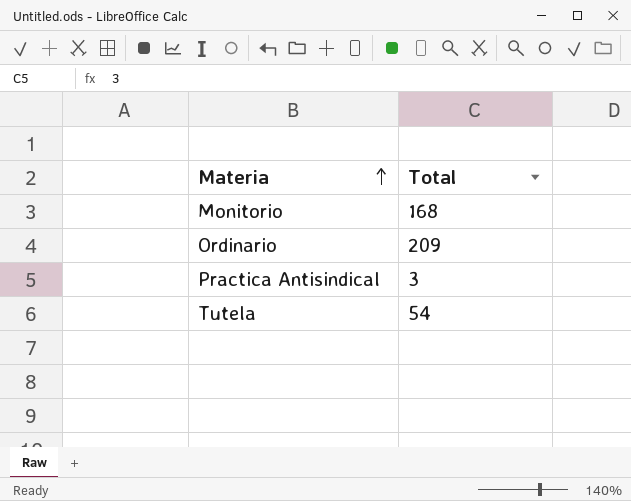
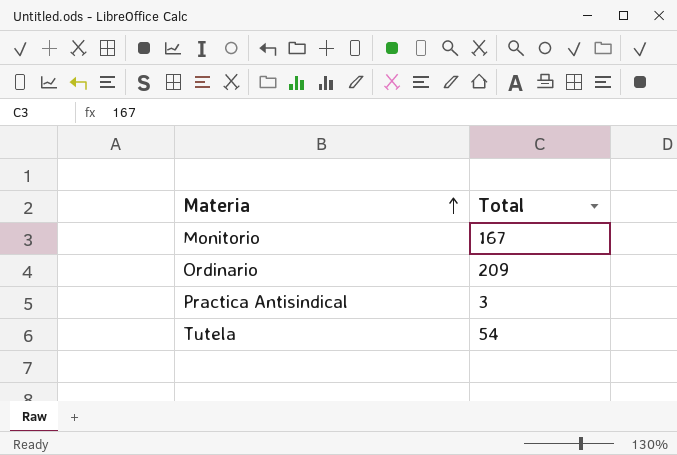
Monitorio | Total: 168 -> 167

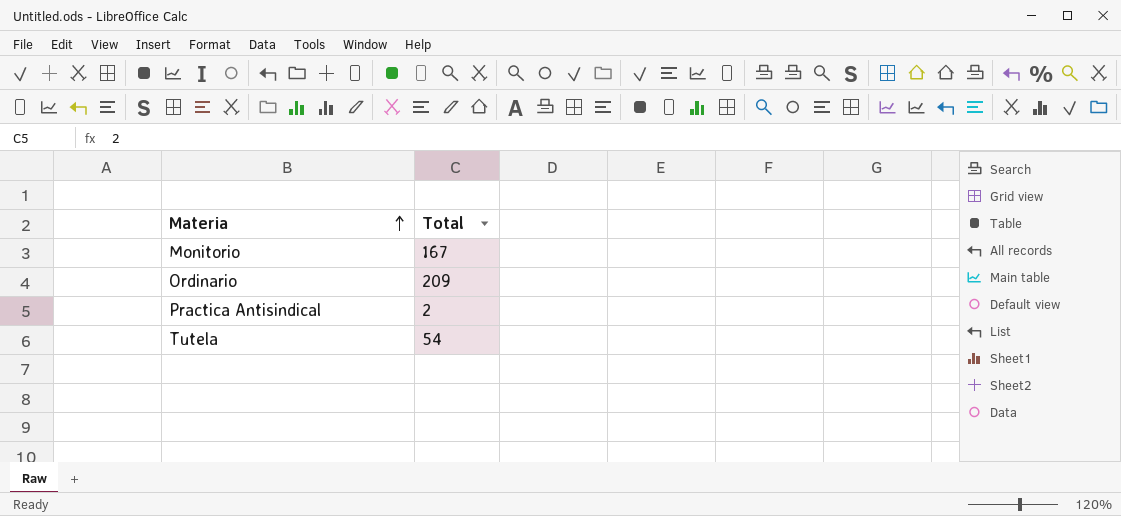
Practica Antisindical | Total: 3 -> 2

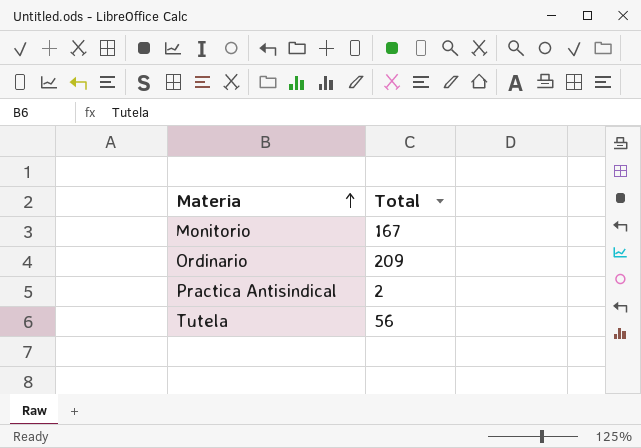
Tutela | Total: 54 -> 56

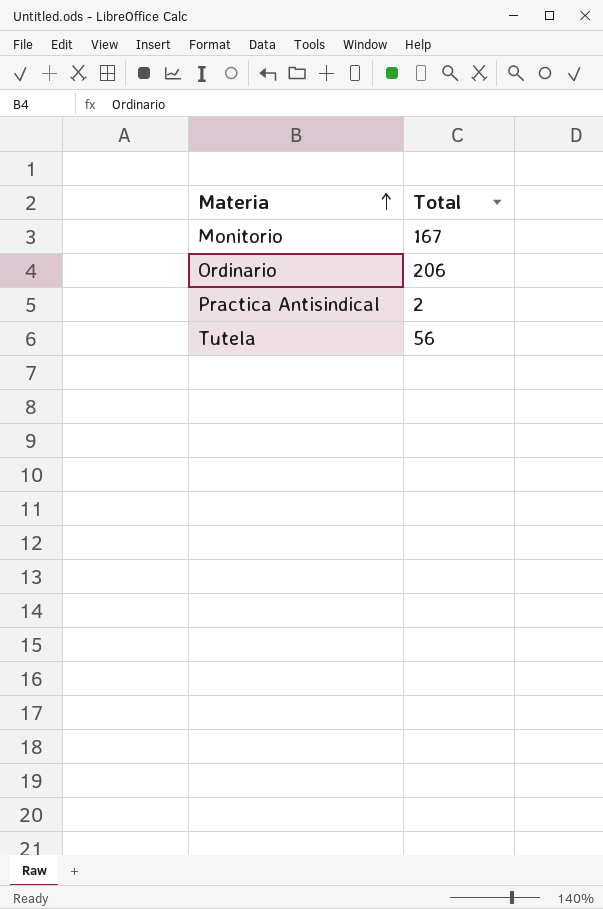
Ordinario | Total: 209 -> 206

